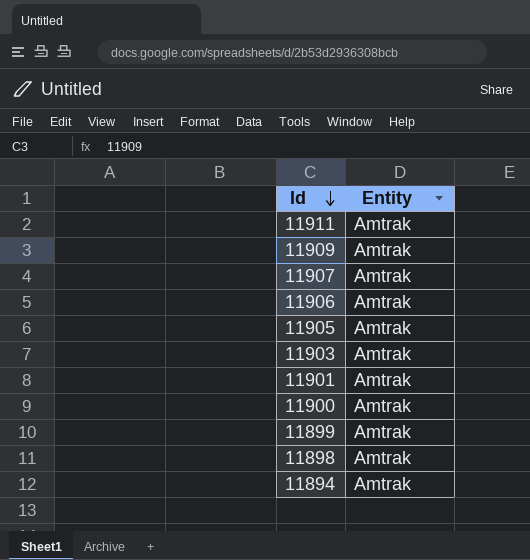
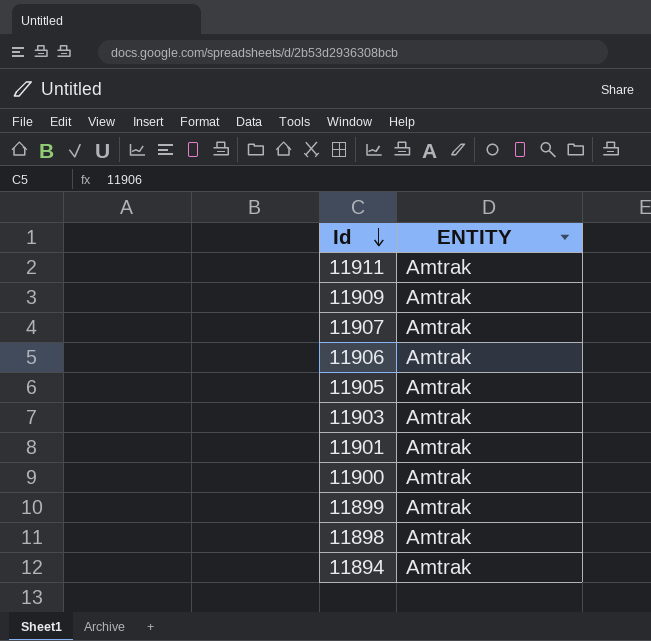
column name: Entity -> ENTITY

